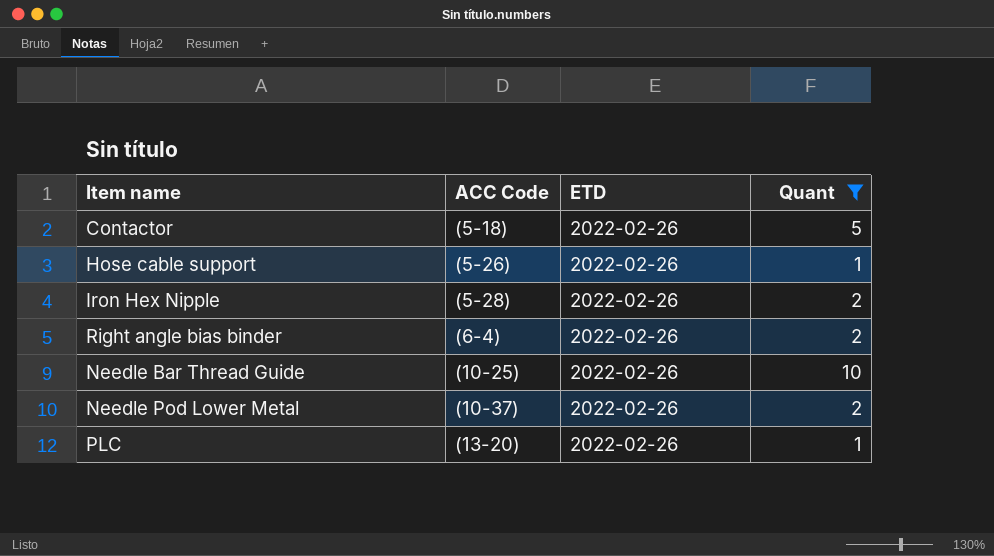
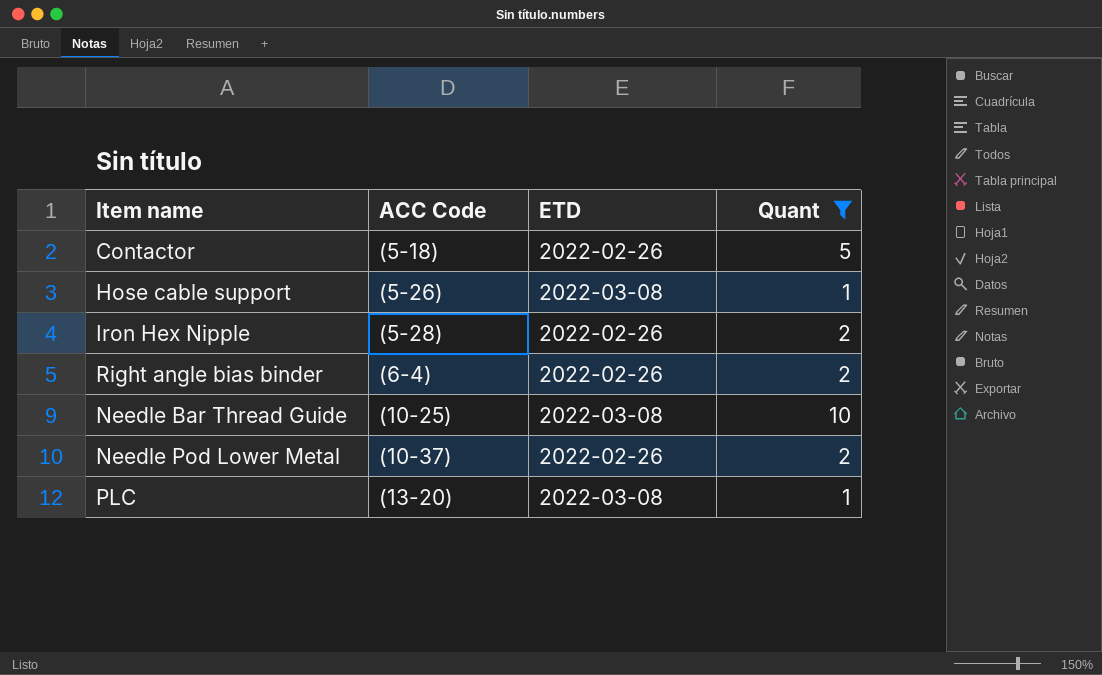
Hose cable support | ETD: 2022-02-26 -> 2022-03-08
Needle Bar Thread Guide | ETD: 2022-02-26 -> 2022-03-08
PLC | ETD: 2022-02-26 -> 2022-03-08

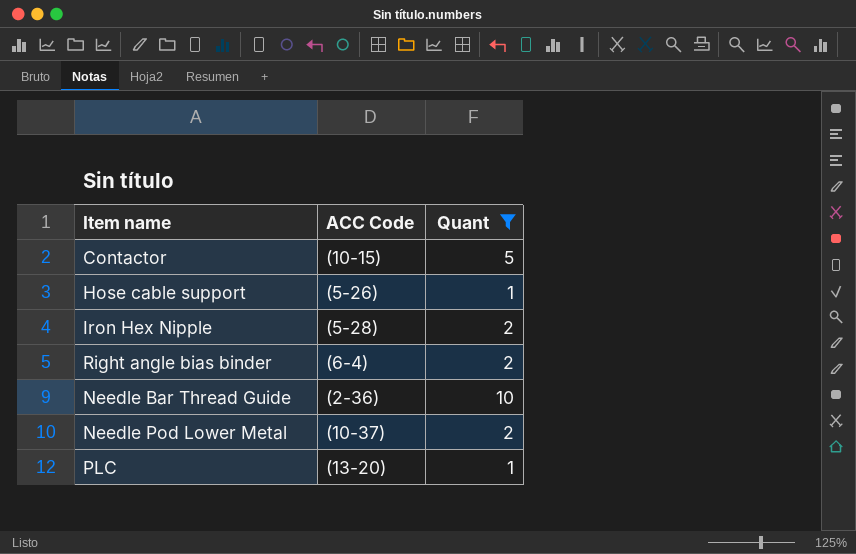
column ETD | position: 3 -> none
Contactor | ACC Code: (5-18) -> (10-15)
Needle Bar Thread Guide | ACC Code: (10-25) -> (2-36)

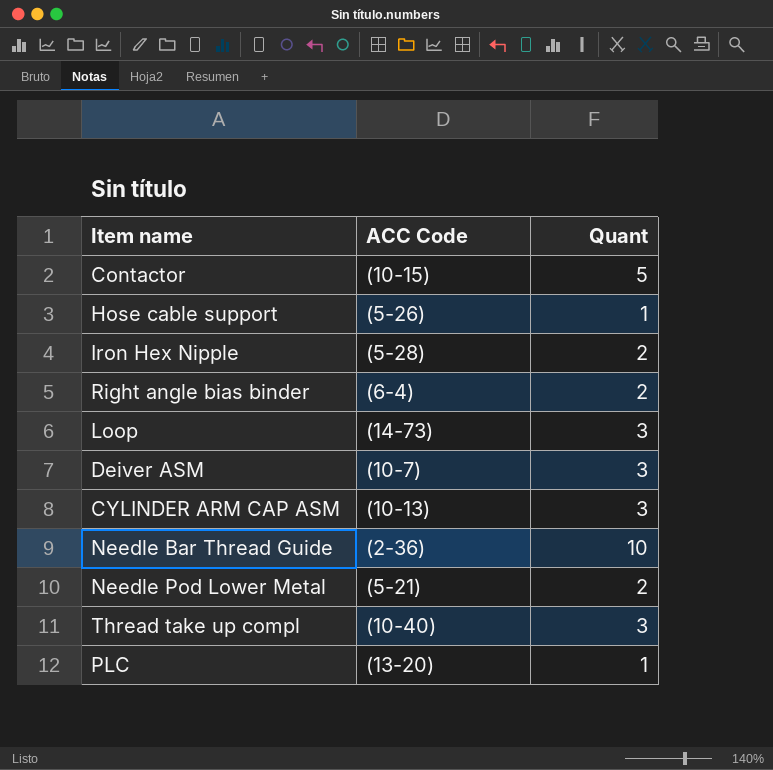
filter: Quant != 3 -> none
Needle Pod Lower Metal | ACC Code: (10-37) -> (5-21)

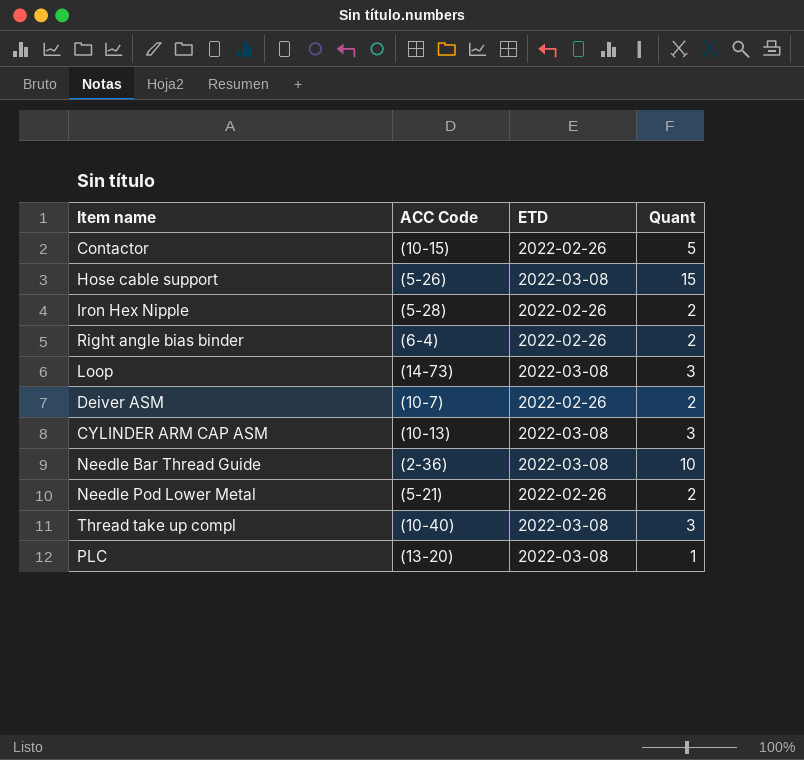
column ETD | position: none -> 3
Hose cable support | Quant: 1 -> 15
Deiver ASM | Quant: 3 -> 2

